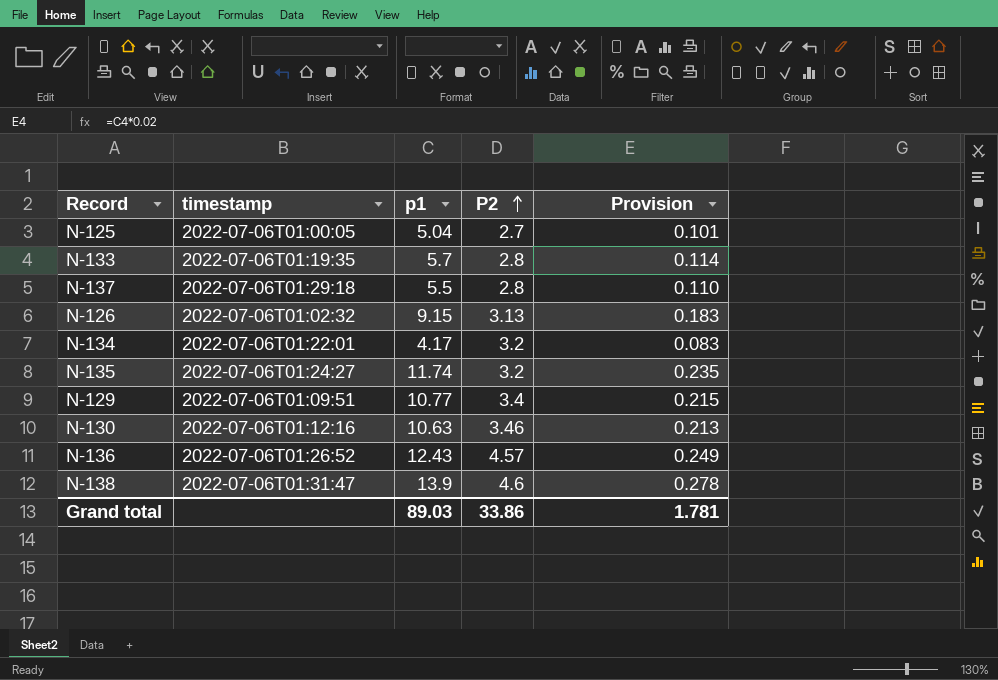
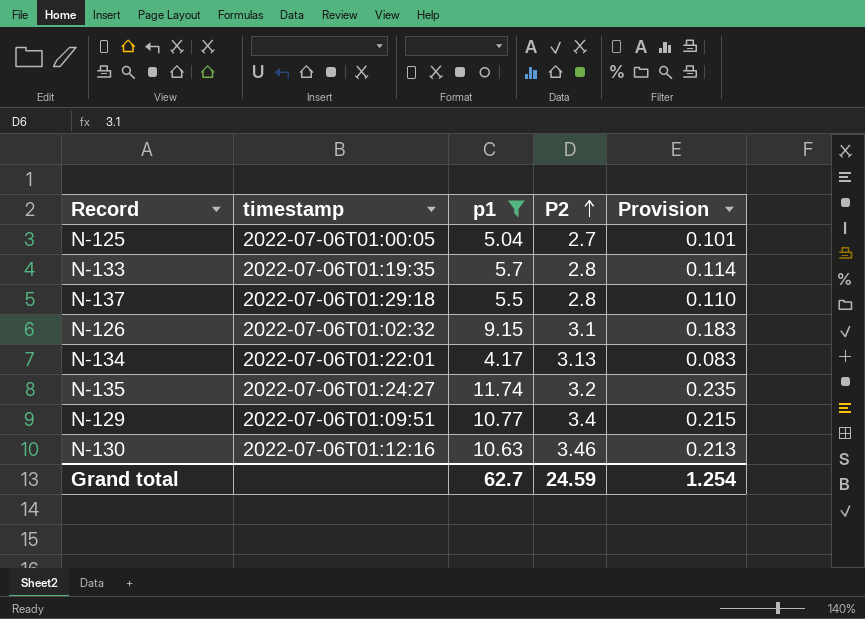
filter: none -> p1 <= 11.74
N-126 | P2: 3.13 -> 3.1
N-134 | P2: 3.2 -> 3.13
Grand total | p1: 89.03 -> 62.7
Grand total | P2: 33.86 -> 24.59
Grand total | Provision: 1.781 -> 1.254

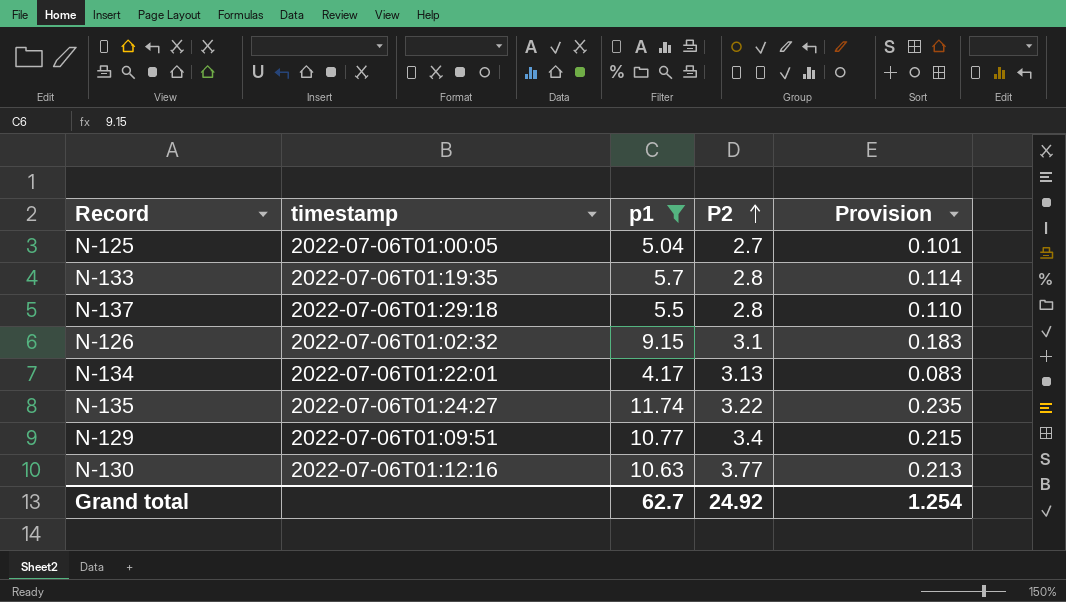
N-135 | P2: 3.2 -> 3.22
N-130 | P2: 3.46 -> 3.77
Grand total | P2: 24.59 -> 24.92

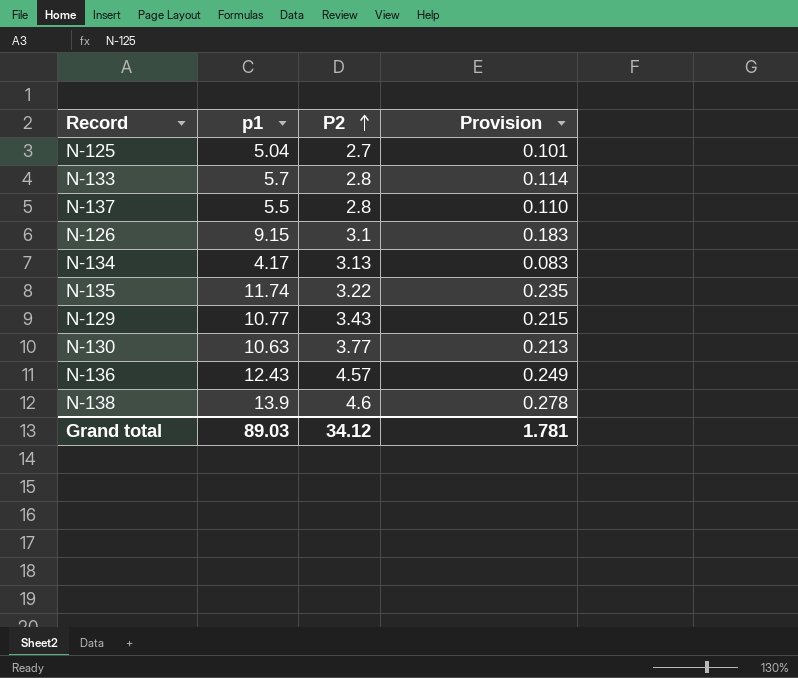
filter: p1 <= 11.74 -> none
column timestamp | position: 2 -> none
N-129 | P2: 3.4 -> 3.43
Grand total | p1: 62.7 -> 89.03
Grand total | P2: 24.92 -> 34.12
Grand total | Provision: 1.254 -> 1.781

